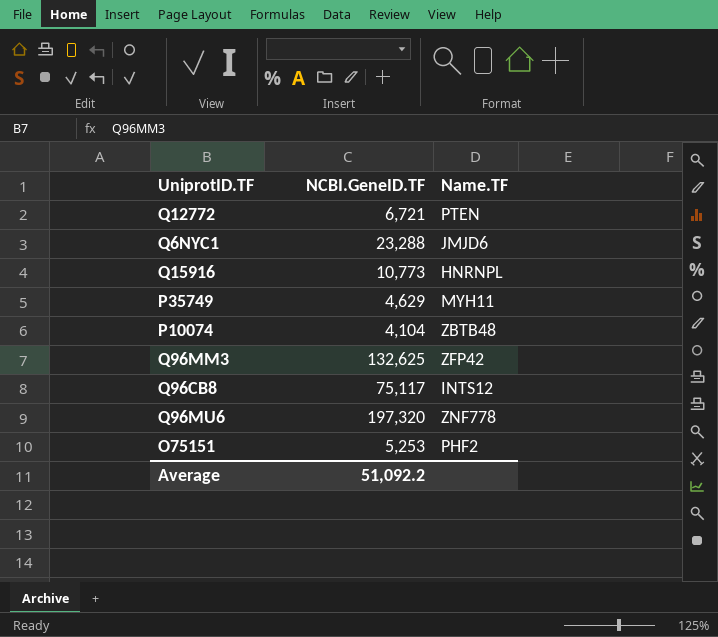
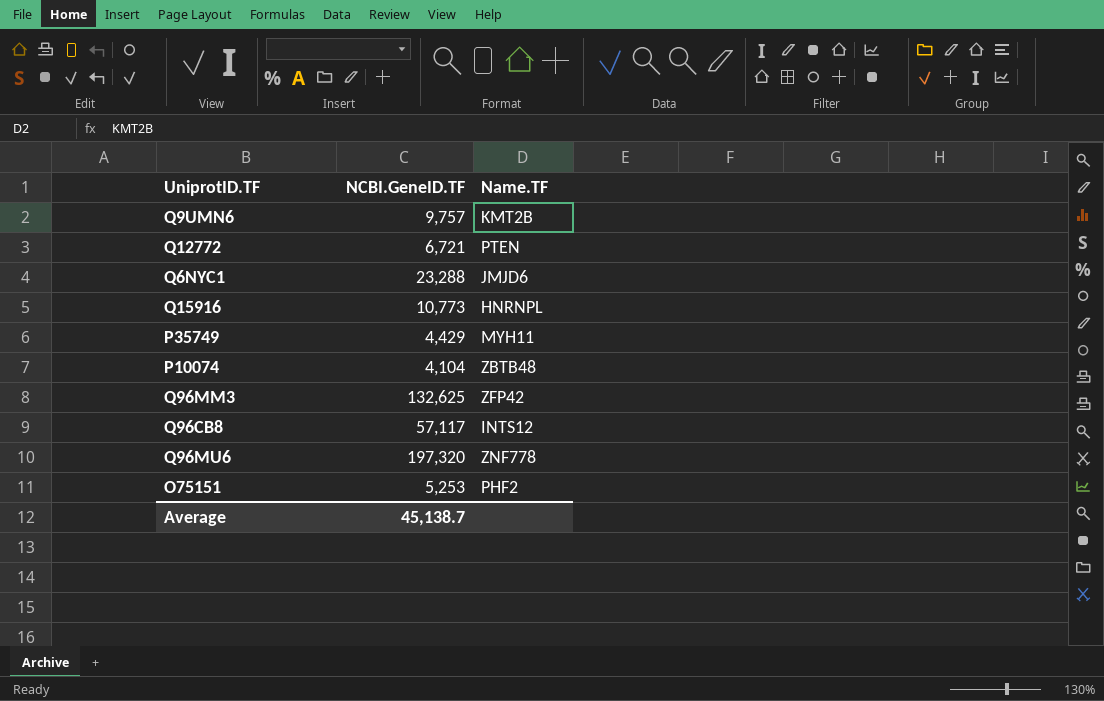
row Q9UMN6: none -> 9,757 | KMT2B
P35749 | NCBI.GeneID.TF: 4,629 -> 4,429
Q96CB8 | NCBI.GeneID.TF: 75,117 -> 57,117
Average | NCBI.GeneID.TF: 51,092.2 -> 45,138.7

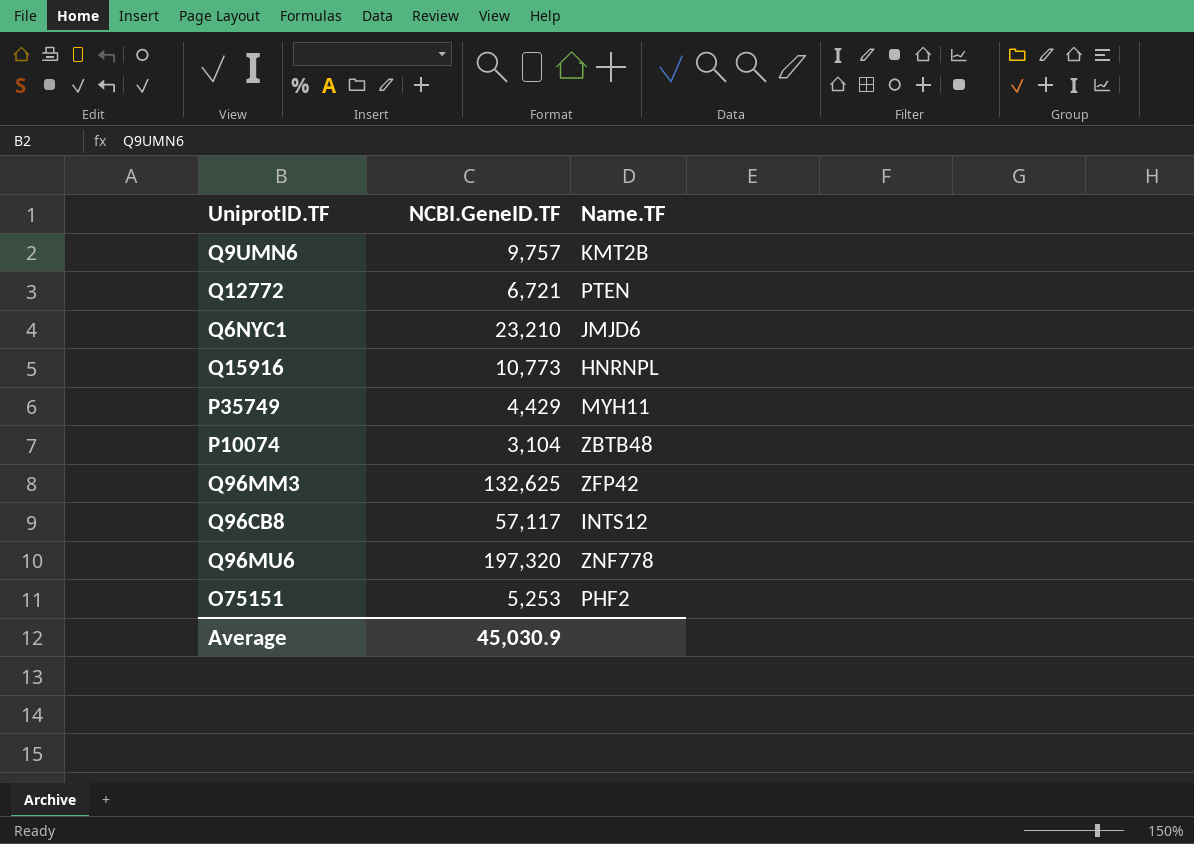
Q6NYC1 | NCBI.GeneID.TF: 23,288 -> 23,210
P10074 | NCBI.GeneID.TF: 4,104 -> 3,104
Average | NCBI.GeneID.TF: 45,138.7 -> 45,030.9

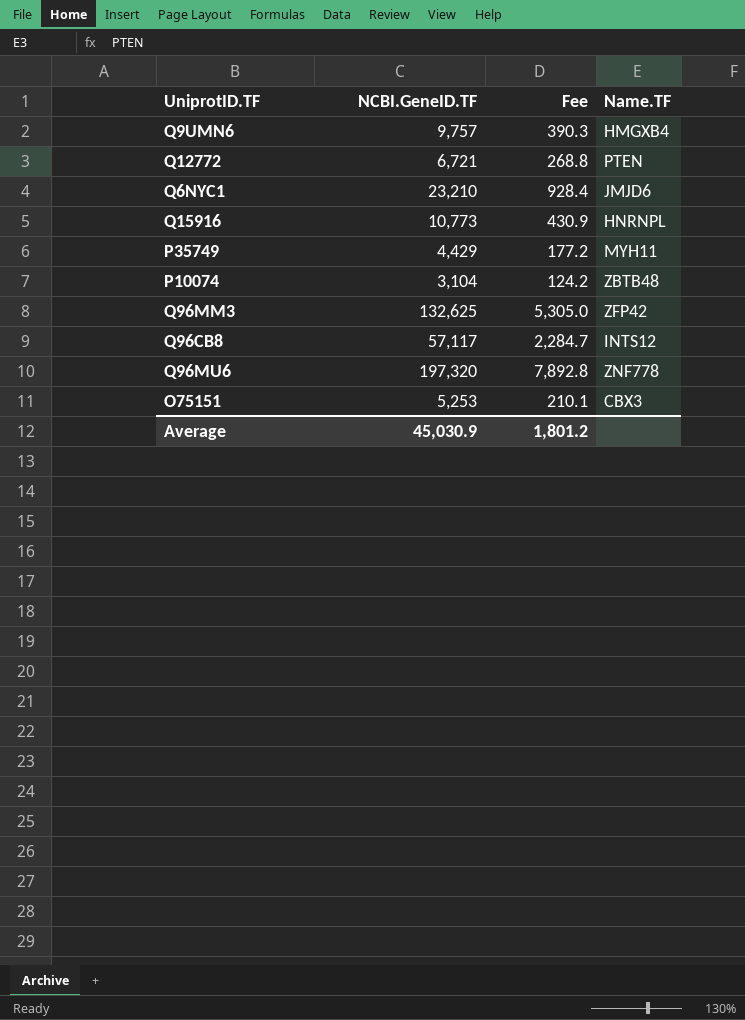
column Fee | formula: none -> [NCBI.GeneID.TF] * 0.04
Q9UMN6 | Name.TF: KMT2B -> HMGXB4
O75151 | Name.TF: PHF2 -> CBX3

